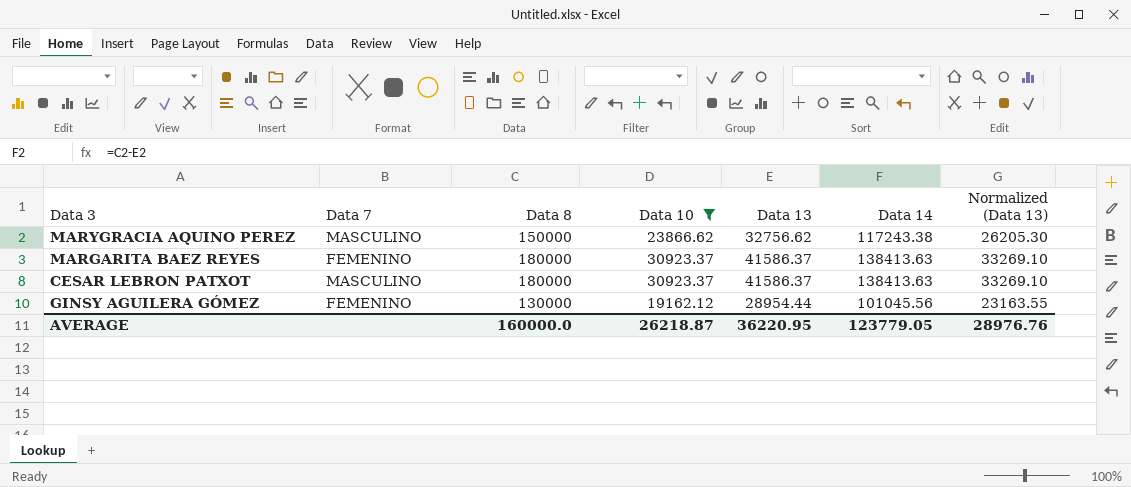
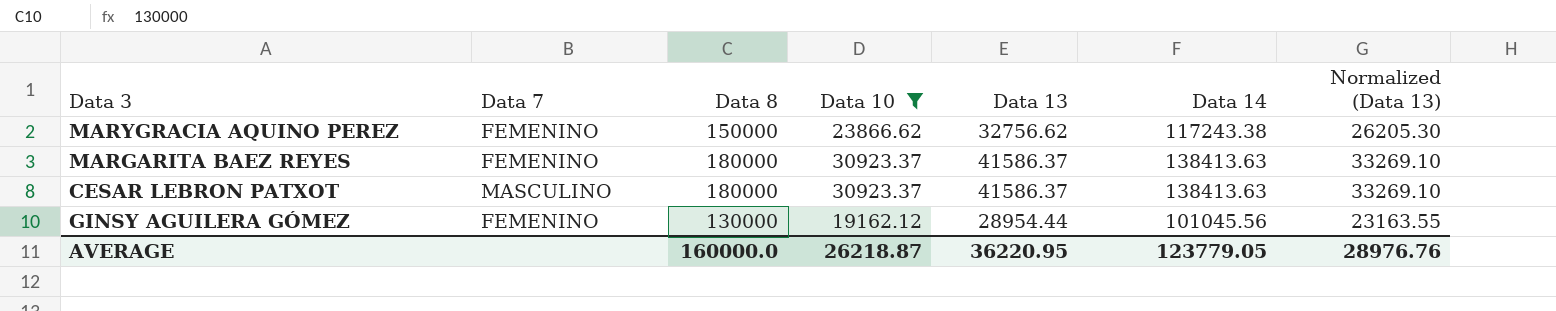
MARYGRACIA AQUINO PEREZ | Data 7: MASCULINO -> FEMENINO

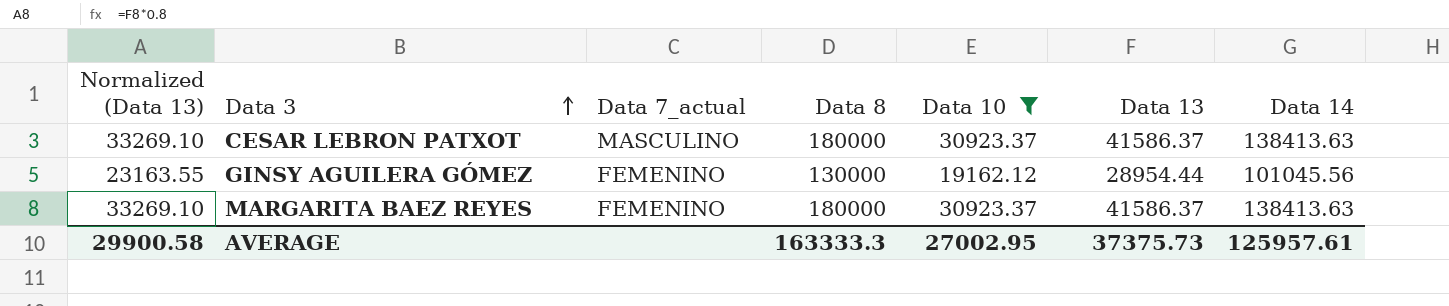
row order: none -> Data 3 ascending
column Normalized (Data 13) | position: 7 -> 1
column name: Data 7 -> Data 7_actual
row MARYGRACIA AQUINO PEREZ: FEMENINO | 150000 | 23866.62 | 32756.62 | 117243.38 | 26205.30 -> none
AVERAGE | Normalized (Data 13): 28976.76 -> 29900.58
AVERAGE | Data 8: 160000.0 -> 163333.3
AVERAGE | Data 10: 26218.87 -> 27002.95
AVERAGE | Data 13: 36220.95 -> 37375.73
AVERAGE | Data 14: 123779.05 -> 125957.61

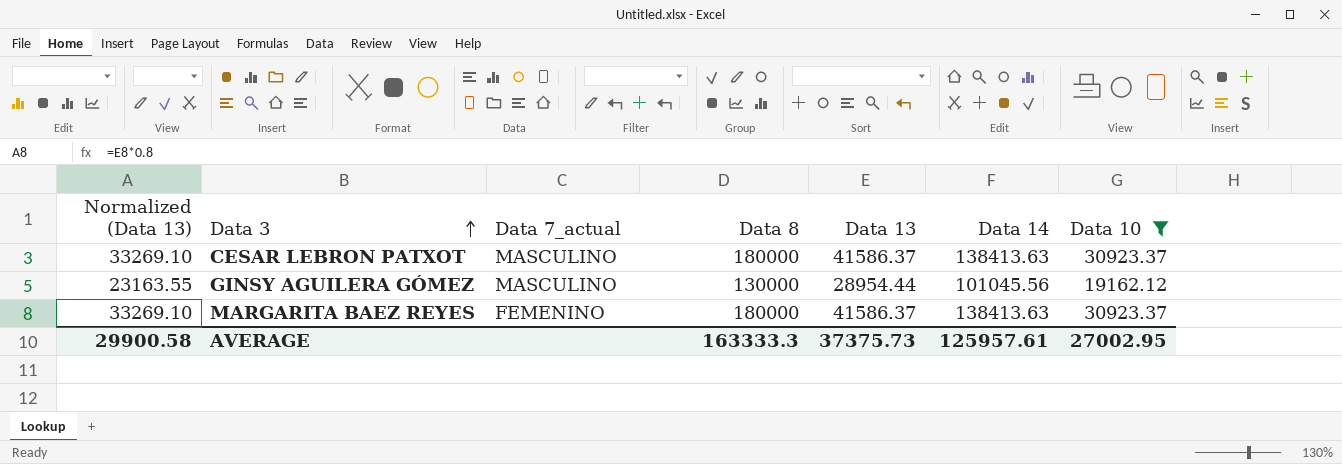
column Data 10 | position: 5 -> 7
GINSY AGUILERA GÓMEZ | Data 7_actual: FEMENINO -> MASCULINO

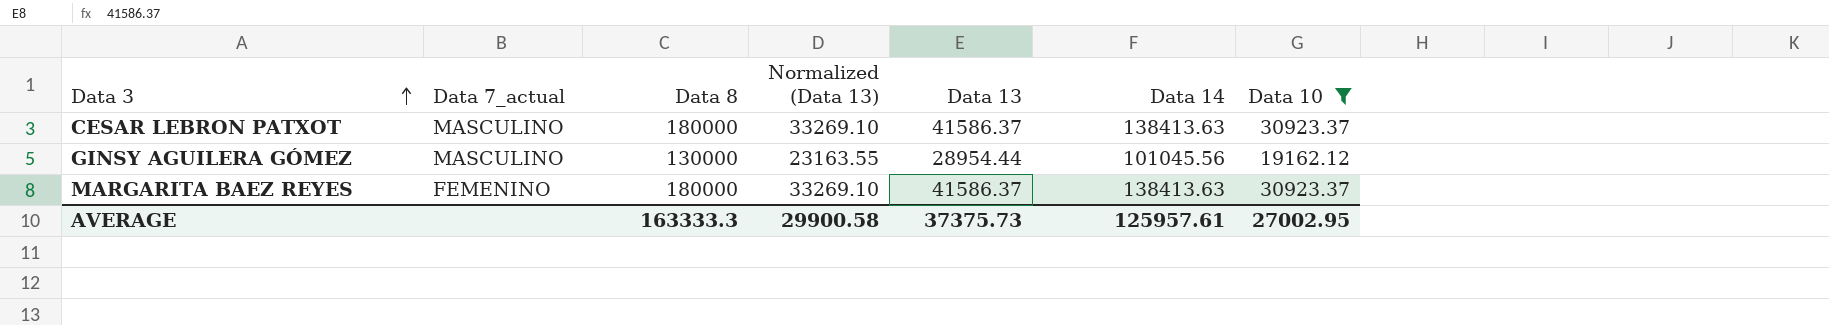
column Normalized (Data 13) | position: 1 -> 4

